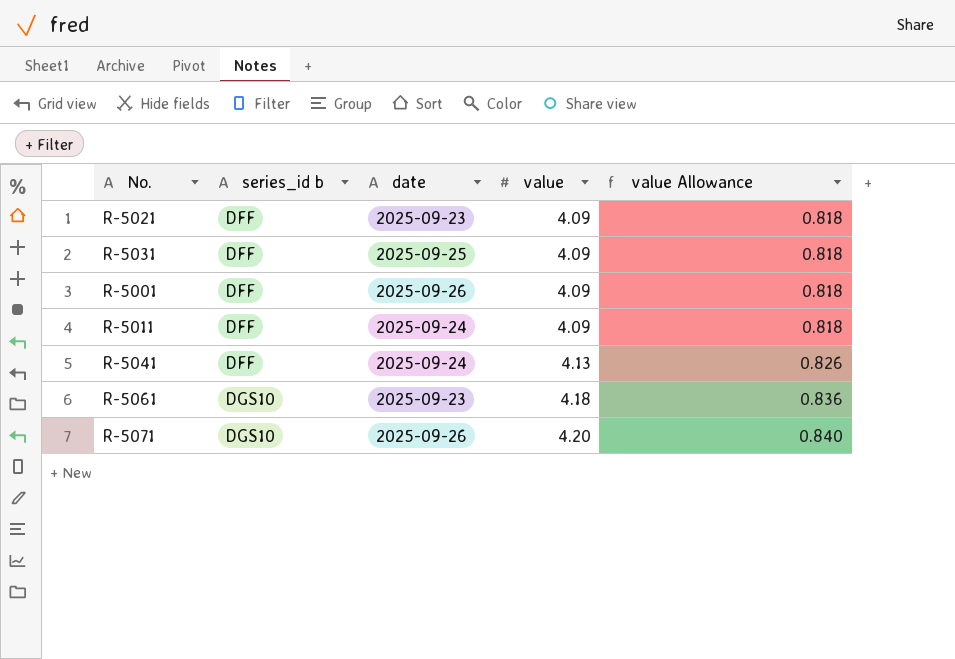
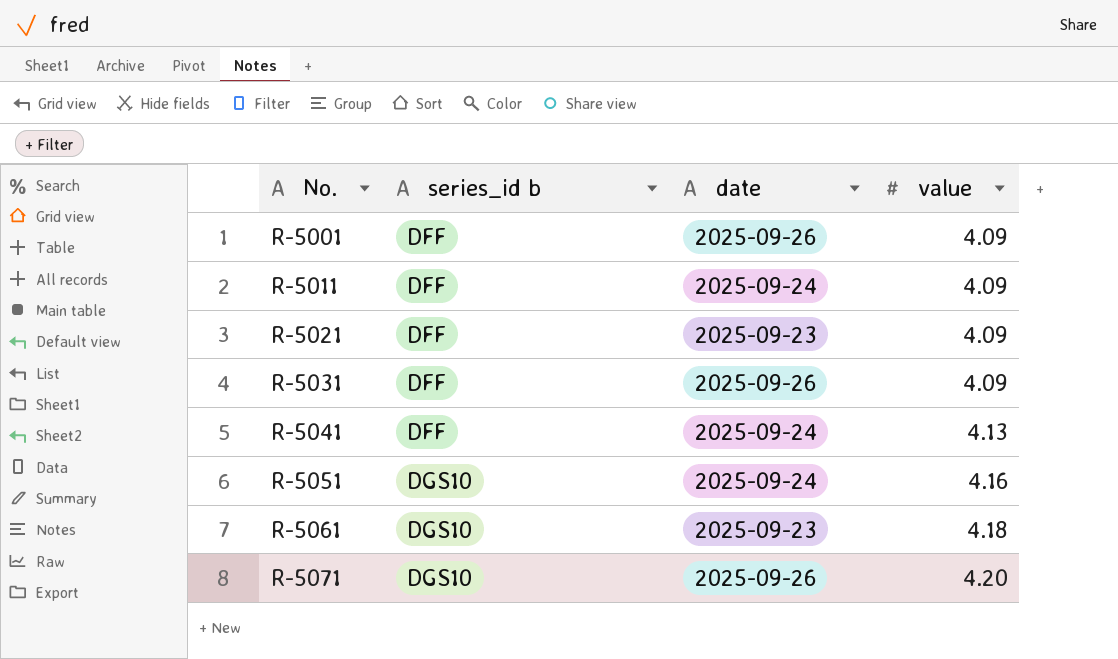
row order: series_id b ascending -> No. ascending
column value Allowance | formula: [value] * 0.2 -> none
R-5031 | date: 2025-09-25 -> 2025-09-26
row R-5051: none -> DGS10 | 2025-09-24 | 4.16

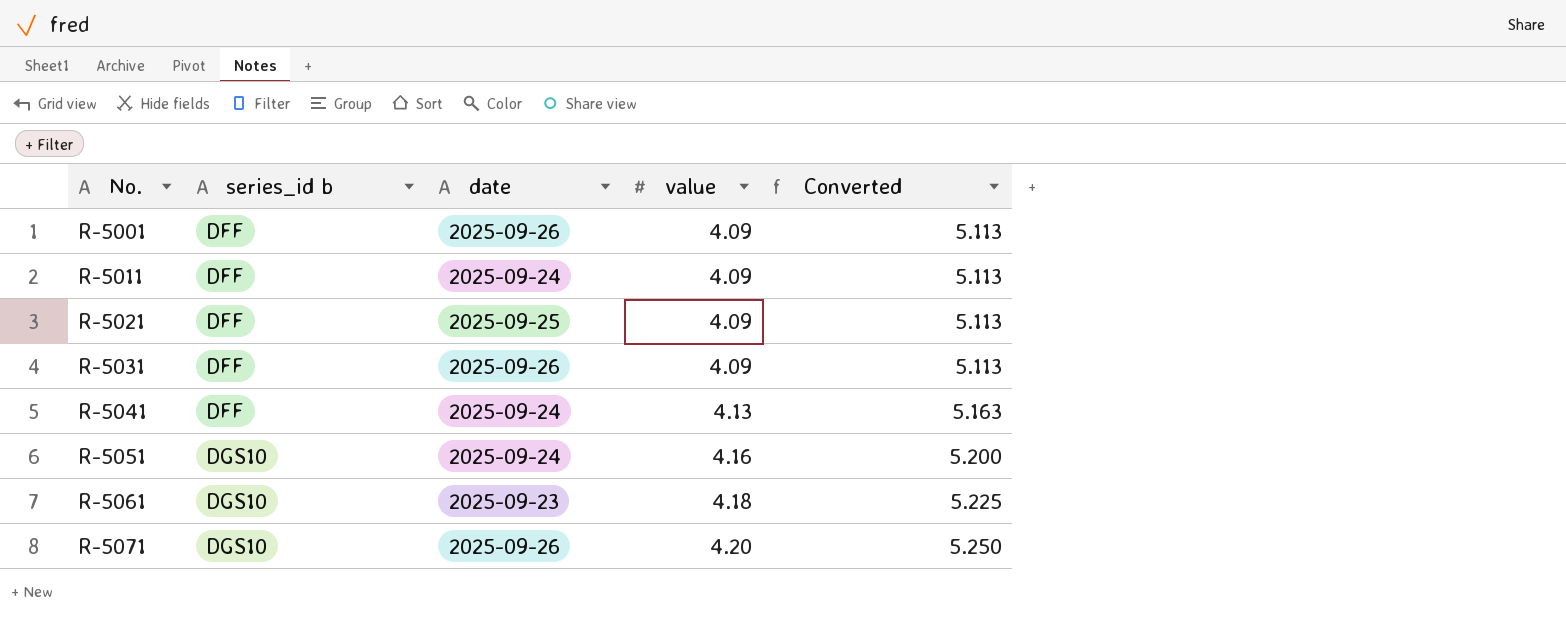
column Converted | formula: none -> [value] * 1.25
R-5021 | date: 2025-09-23 -> 2025-09-25

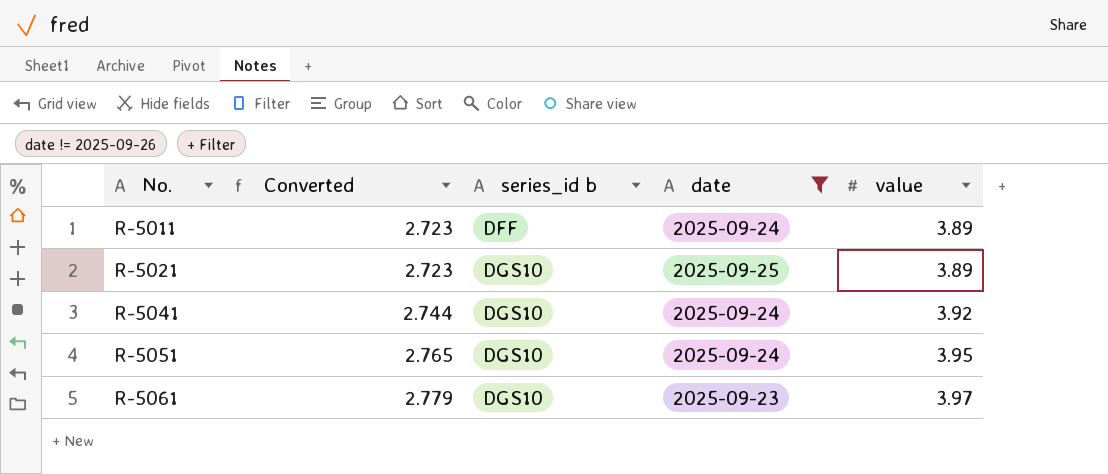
filter: none -> date != 2025-09-26
column Converted | formula: [value] * 1.25 -> [value] * 0.7
column Converted | position: 5 -> 2
R-5011 | value: 4.09 -> 3.89
R-5021 | series_id b: DFF -> DGS10
R-5021 | value: 4.09 -> 3.89
R-5041 | series_id b: DFF -> DGS10
R-5041 | value: 4.13 -> 3.92
R-5051 | value: 4.16 -> 3.95
R-5061 | value: 4.18 -> 3.97

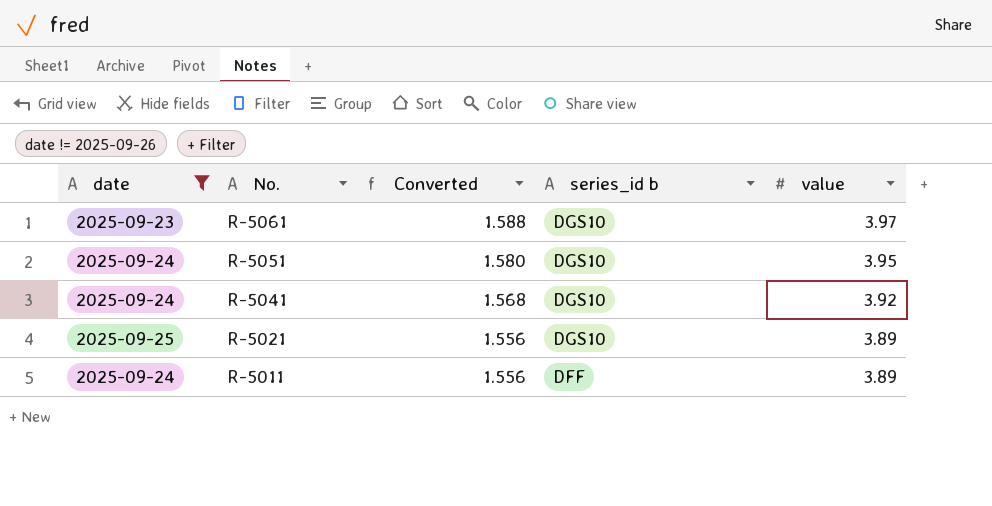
row order: No. ascending -> No. descending
column date | position: 4 -> 1
column Converted | formula: [value] * 0.7 -> [value] * 0.4

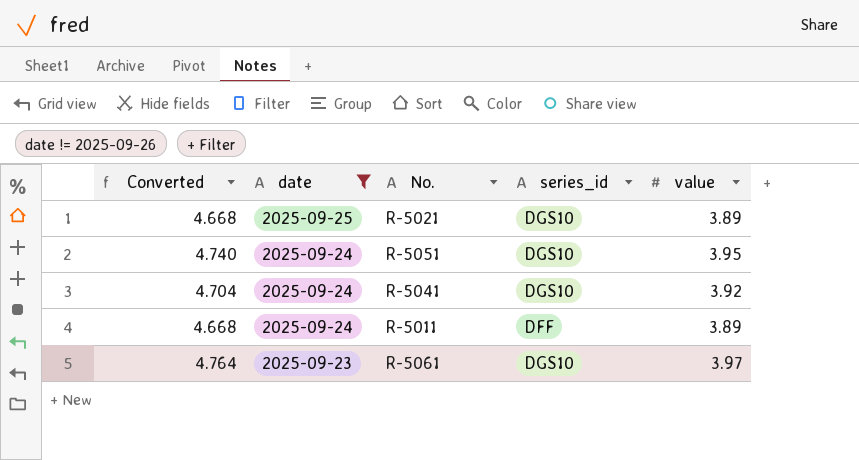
row order: No. descending -> date descending
column Converted | formula: [value] * 0.4 -> [value] * 1.2
column Converted | position: 3 -> 1
column name: series_id b -> series_id

